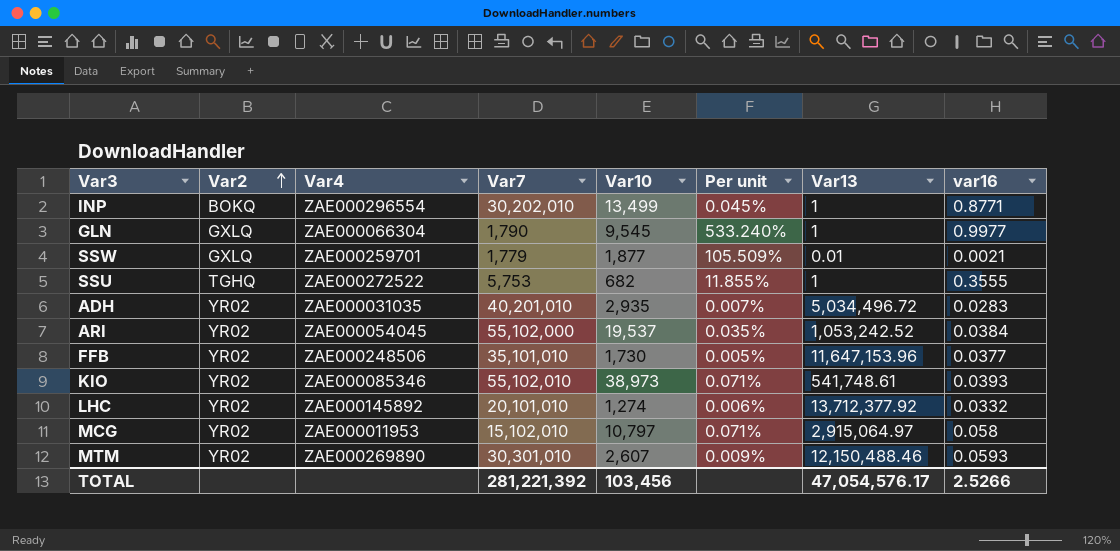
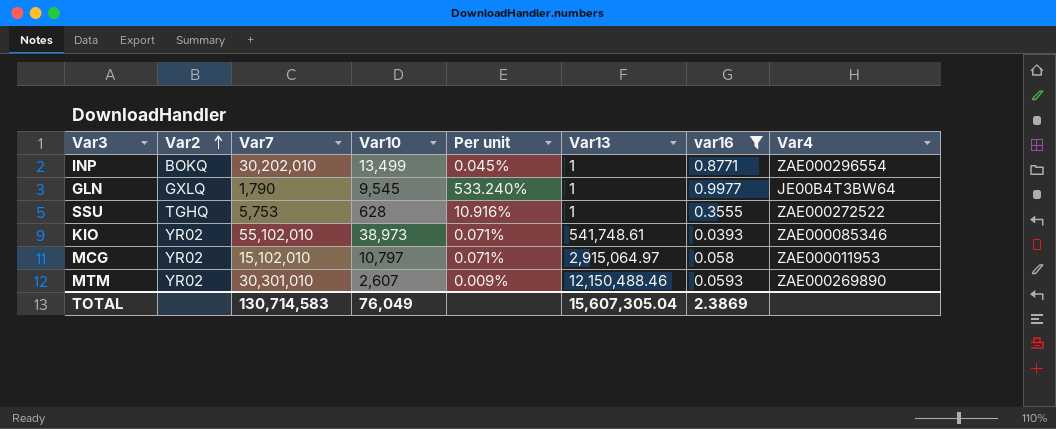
filter: none -> var16 >= 0.0393
column Var4 | position: 3 -> 8
GLN | Var4: ZAE000066304 -> JE00B4T3BW64
SSU | Var10: 682 -> 628
SSU | Per unit: 11.855% -> 10.916%
TOTAL | Var7: 281,221,392 -> 130,714,583
TOTAL | Var10: 103,456 -> 76,049
TOTAL | Var13: 47,054,576.17 -> 15,607,305.04
TOTAL | var16: 2.5266 -> 2.3869

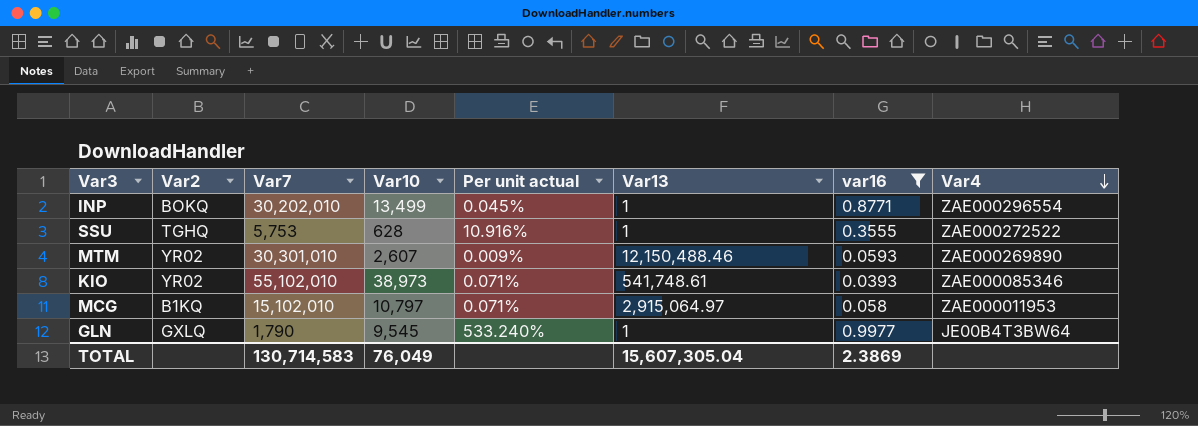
row order: Var2 ascending -> Var4 descending
column name: Per unit -> Per unit actual
MCG | Var2: YR02 -> B1KQ

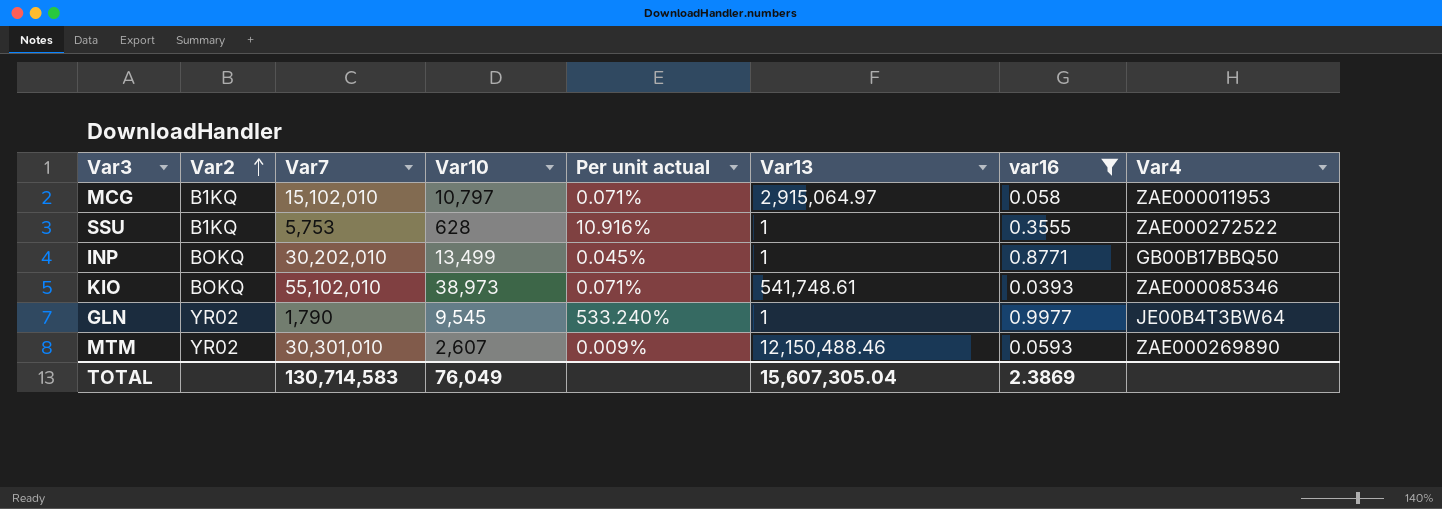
row order: Var4 descending -> Var2 ascending
SSU | Var2: TGHQ -> B1KQ
INP | Var4: ZAE000296554 -> GB00B17BBQ50
KIO | Var2: YR02 -> BOKQ
GLN | Var2: GXLQ -> YR02

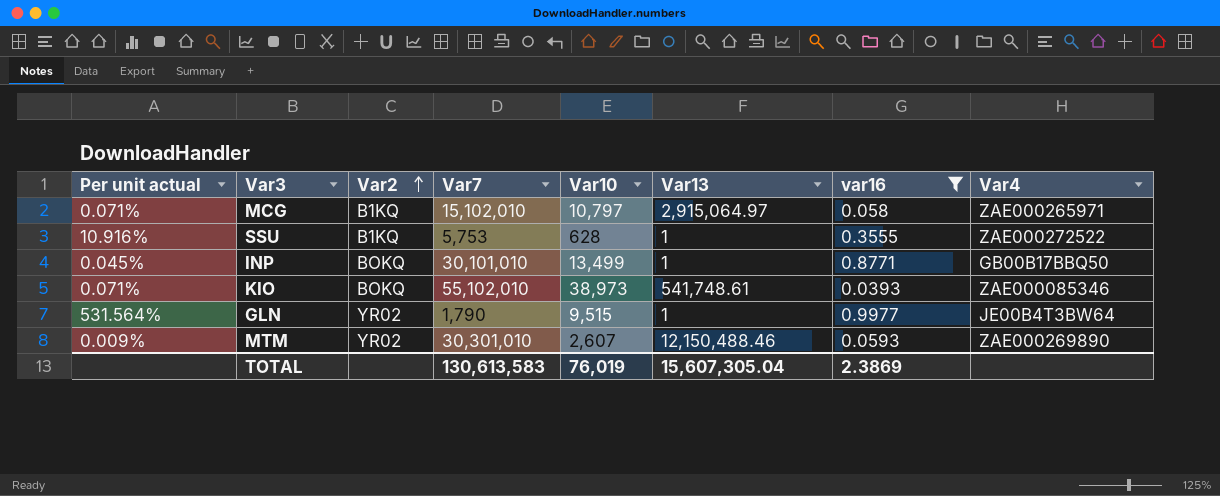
column Per unit actual | position: 5 -> 1
MCG | Var4: ZAE000011953 -> ZAE000265971
INP | Var7: 30,202,010 -> 30,101,010
GLN | Per unit actual: 533.240% -> 531.564%
GLN | Var10: 9,545 -> 9,515
TOTAL | Var7: 130,714,583 -> 130,613,583
TOTAL | Var10: 76,049 -> 76,019

